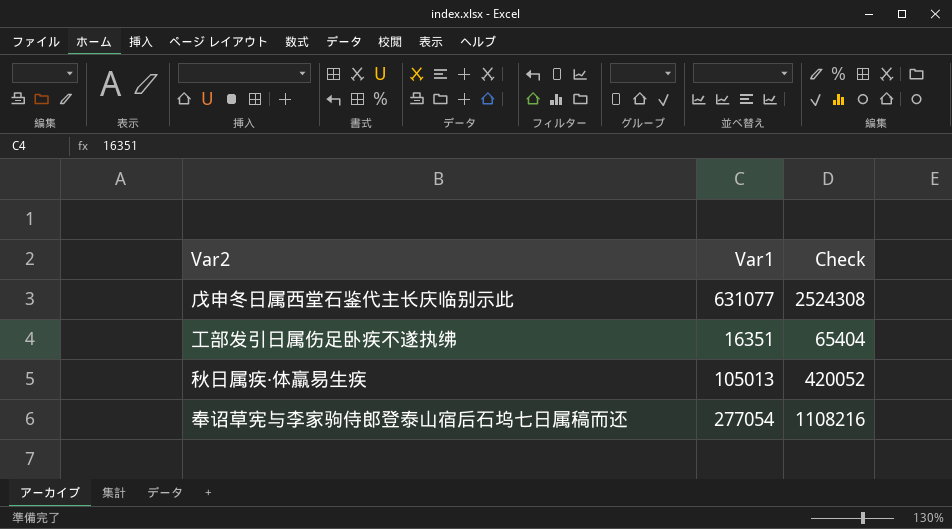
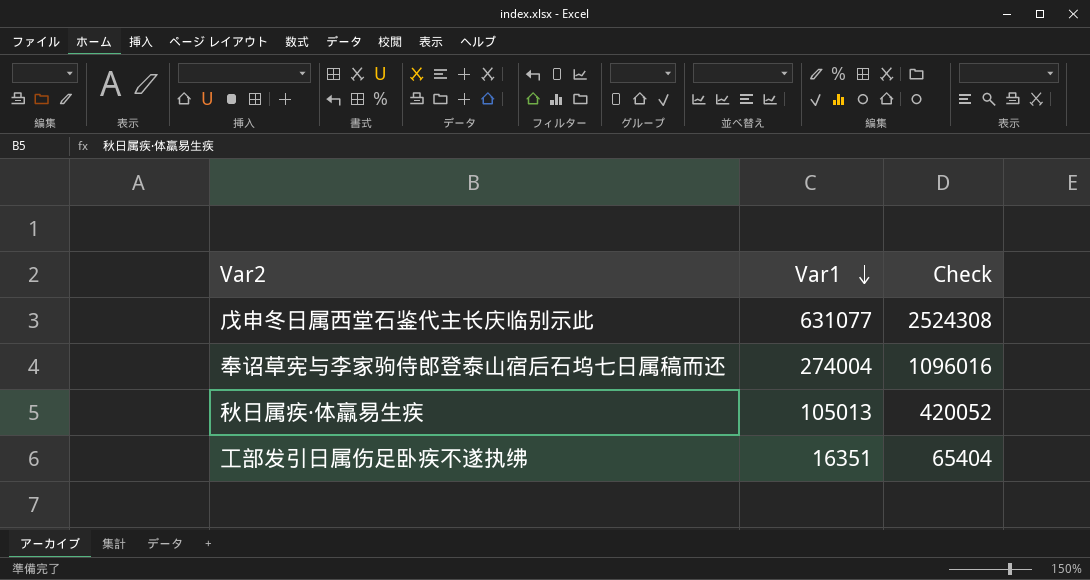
row order: none -> Var1 descending
奉诏草宪与李家驹侍郎登泰山宿后石坞七日属稿而还 | Var1: 277054 -> 274004
奉诏草宪与李家驹侍郎登泰山宿后石坞七日属稿而还 | Check: 1108216 -> 1096016

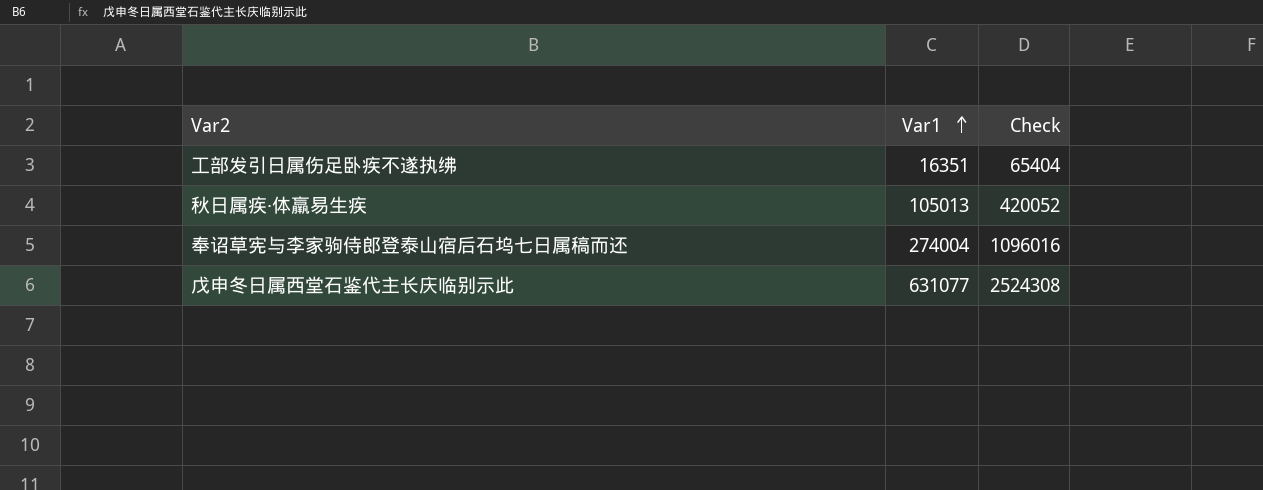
row order: Var1 descending -> Var1 ascending

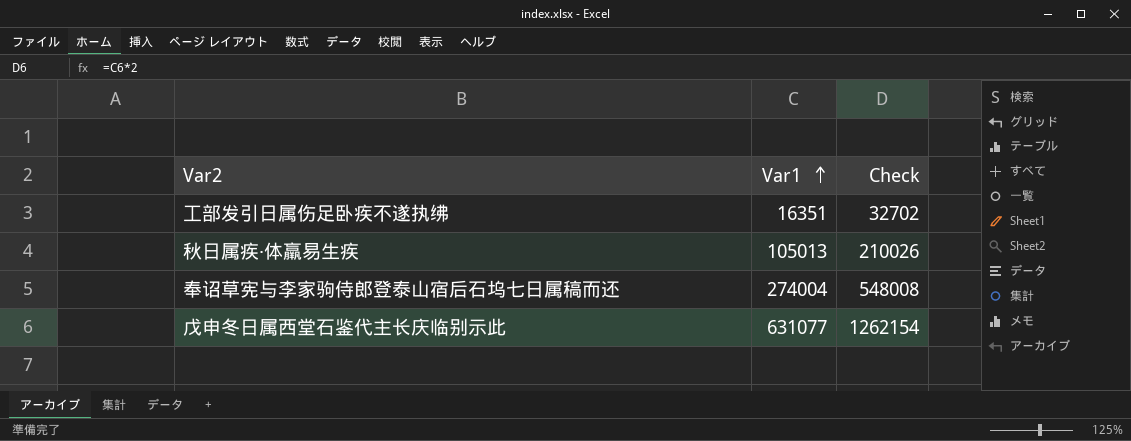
column Check | formula: [Var1] * 4 -> [Var1] * 2

